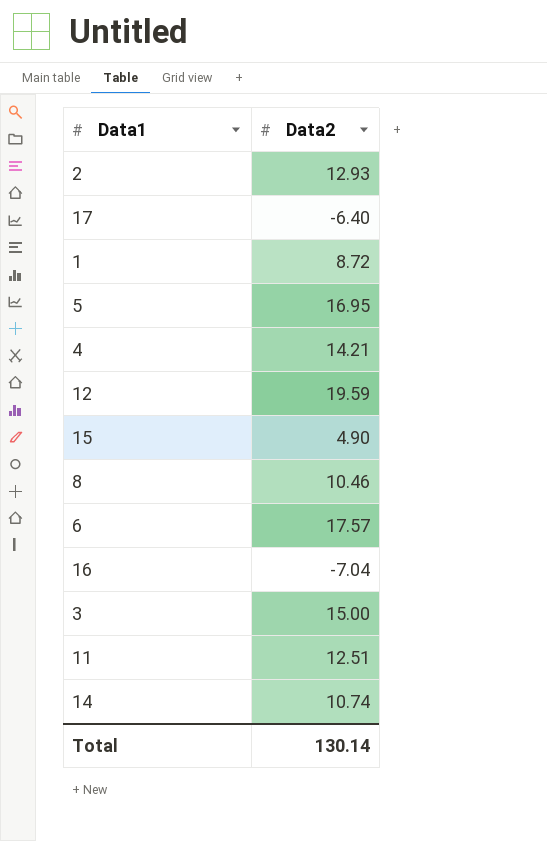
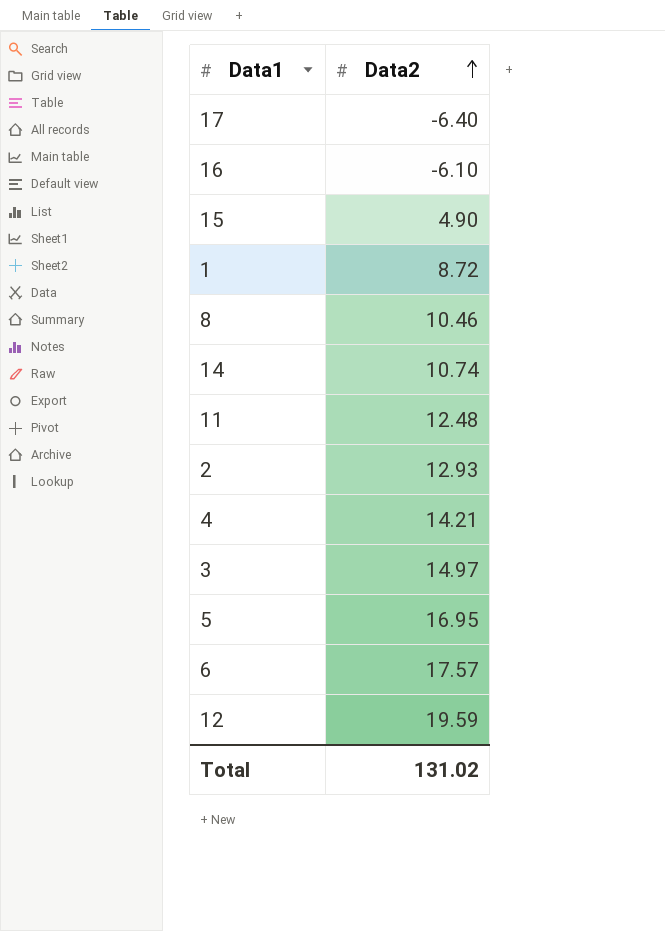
row order: none -> Data2 ascending
16 | Data2: -7.04 -> -6.10
11 | Data2: 12.51 -> 12.48
3 | Data2: 15.00 -> 14.97
Total | Data2: 130.14 -> 131.02

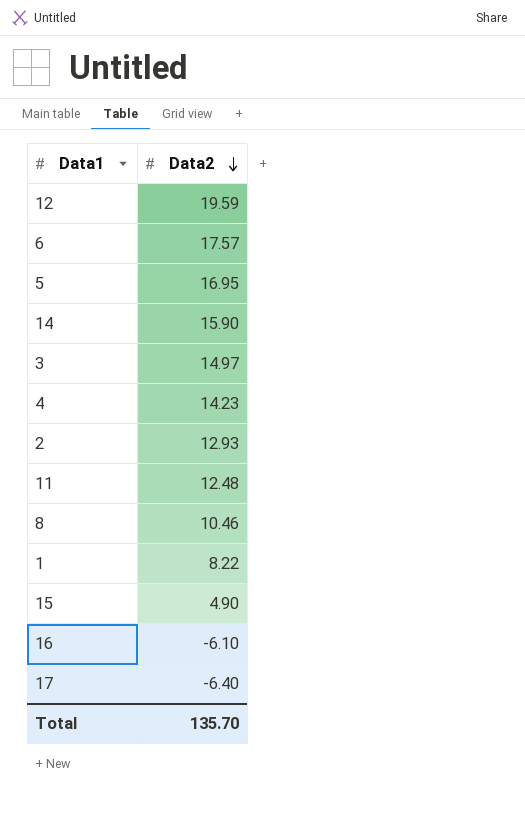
row order: Data2 ascending -> Data2 descending
14 | Data2: 10.74 -> 15.90
4 | Data2: 14.21 -> 14.23
1 | Data2: 8.72 -> 8.22
Total | Data2: 131.02 -> 135.70

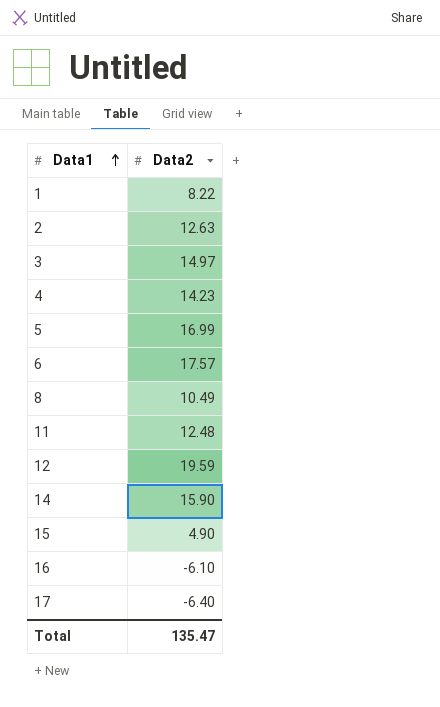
row order: Data2 descending -> Data1 ascending
2 | Data2: 12.93 -> 12.63
5 | Data2: 16.95 -> 16.99
8 | Data2: 10.46 -> 10.49
Total | Data2: 135.70 -> 135.47

